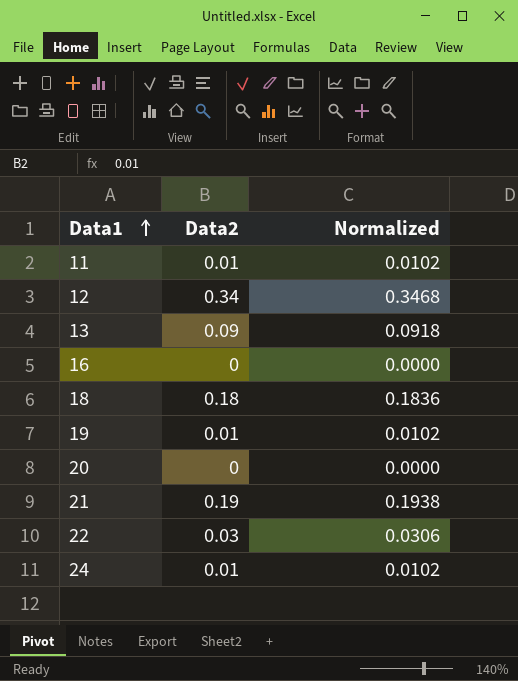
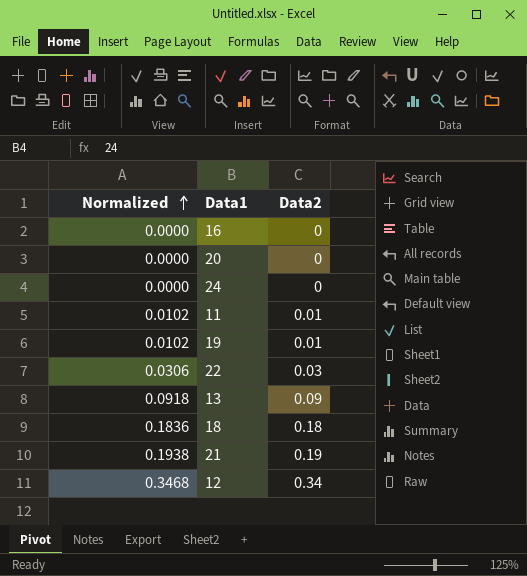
row order: Data1 ascending -> Normalized ascending
column Normalized | position: 3 -> 1
24 | Normalized: 0.0102 -> 0.0000
24 | Data2: 0.01 -> 0

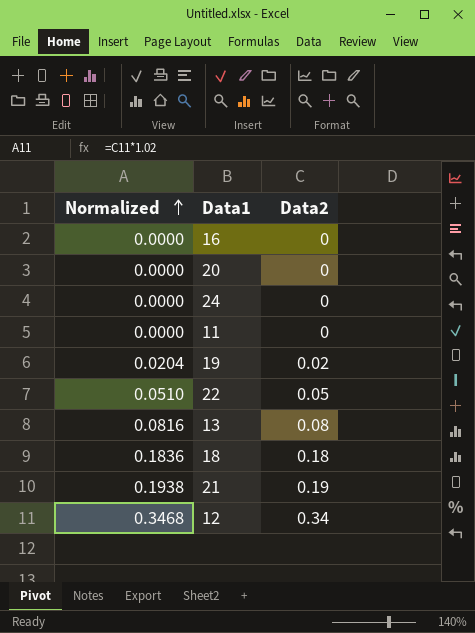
11 | Normalized: 0.0102 -> 0.0000
11 | Data2: 0.01 -> 0
19 | Normalized: 0.0102 -> 0.0204
19 | Data2: 0.01 -> 0.02
22 | Normalized: 0.0306 -> 0.0510
22 | Data2: 0.03 -> 0.05
13 | Normalized: 0.0918 -> 0.0816
13 | Data2: 0.09 -> 0.08

